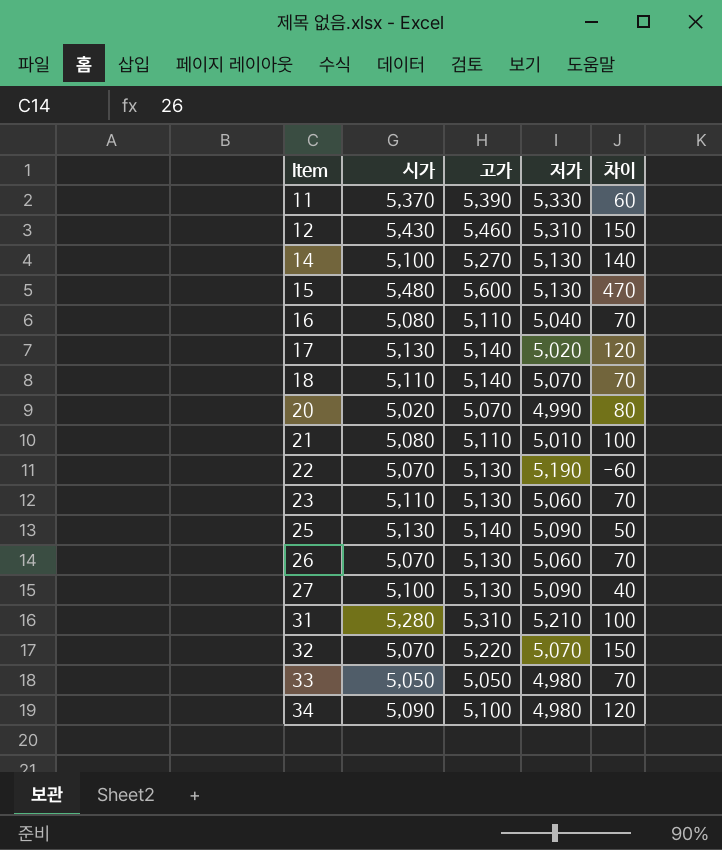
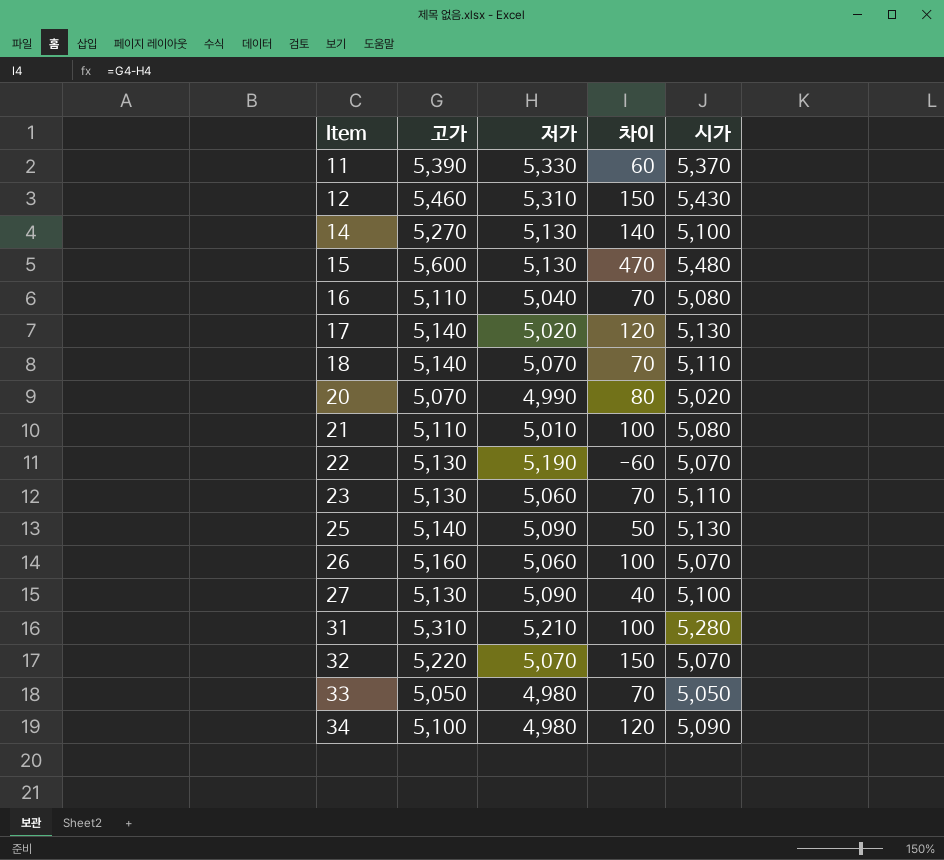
column 시가 | position: 2 -> 5
26 | 고가: 5,130 -> 5,160
26 | 차이: 70 -> 100

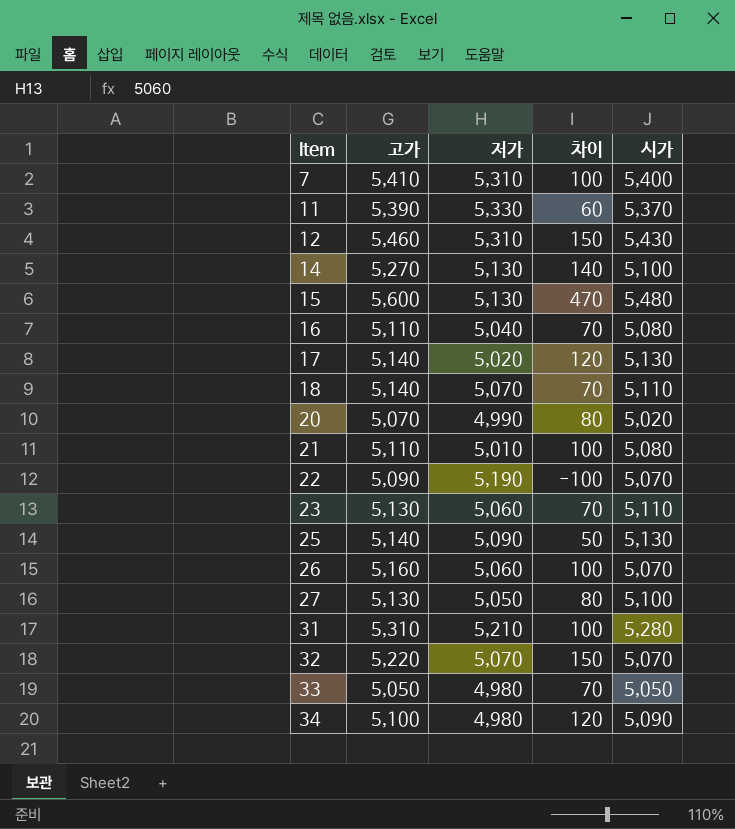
row 7: none -> 5,410 | 5,310 | 100 | 5,400
22 | 고가: 5,130 -> 5,090
22 | 차이: -60 -> -100
27 | 저가: 5,090 -> 5,050
27 | 차이: 40 -> 80

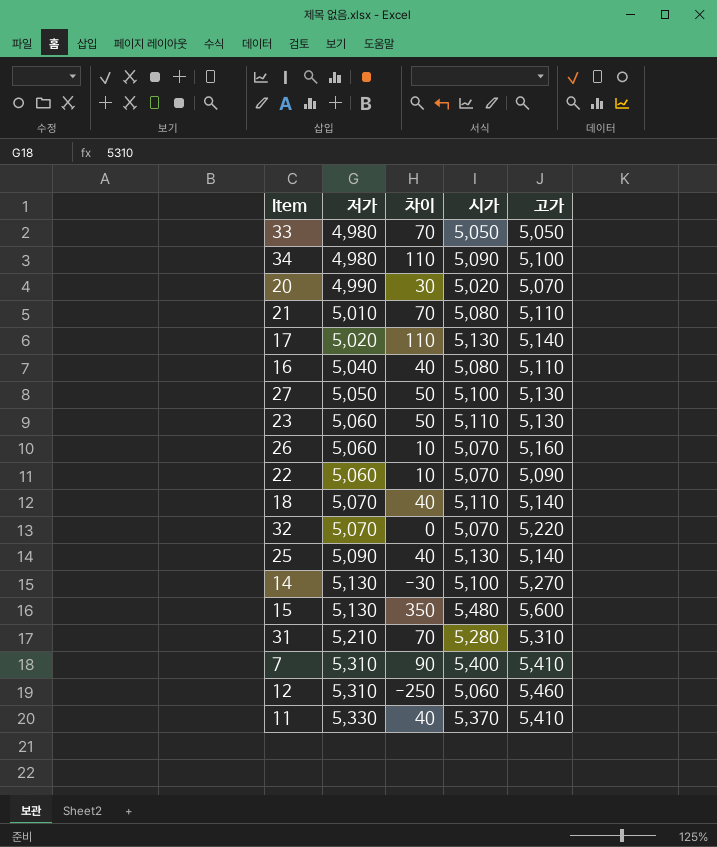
row order: Item ascending -> 저가 ascending
column 차이 | formula: [고가] - [저가] -> [시가] - [저가]
column 고가 | position: 2 -> 5
22 | 저가: 5,190 -> 5,060
12 | 시가: 5,430 -> 5,060
11 | 고가: 5,390 -> 5,410

